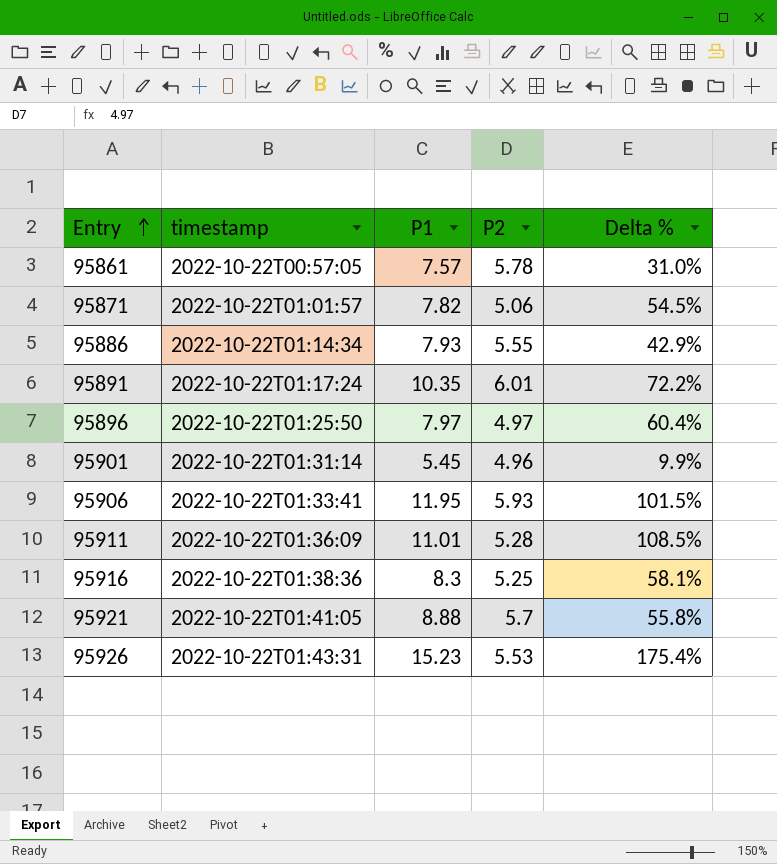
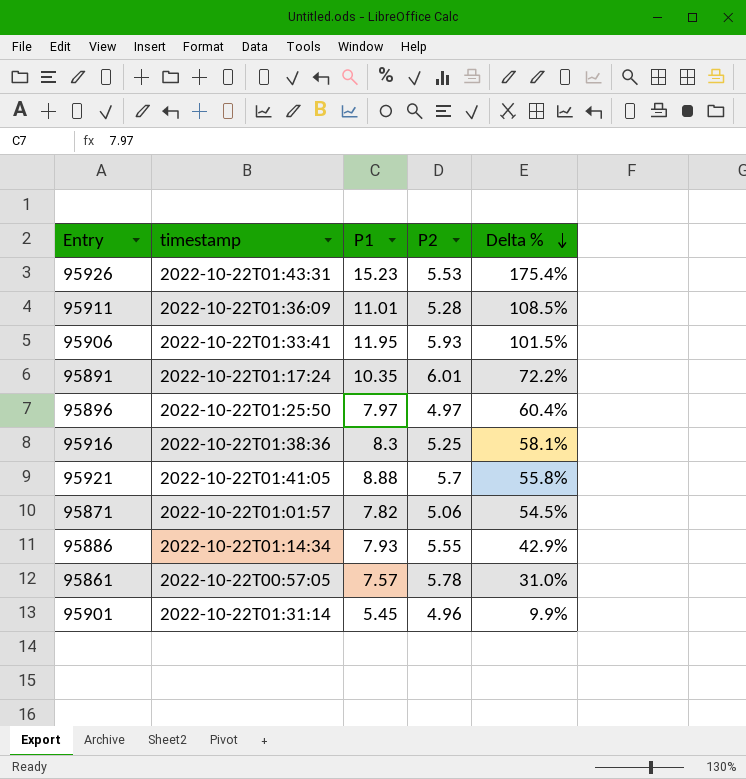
row order: Entry ascending -> Delta % descending

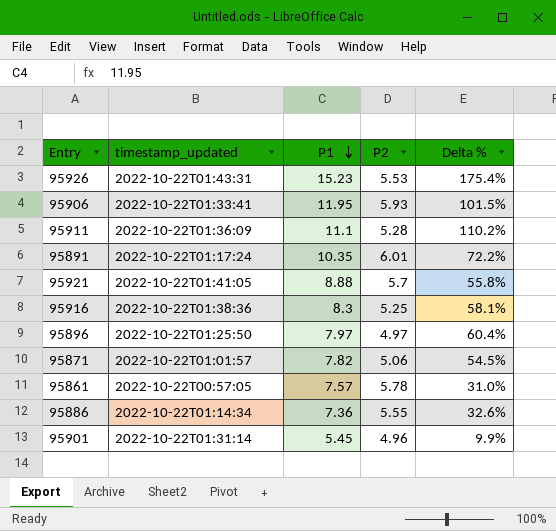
row order: Delta % descending -> P1 descending
column name: timestamp -> timestamp_updated
95911 | P1: 11.01 -> 11.1
95911 | Delta %: 108.5% -> 110.2%
95886 | P1: 7.93 -> 7.36
95886 | Delta %: 42.9% -> 32.6%

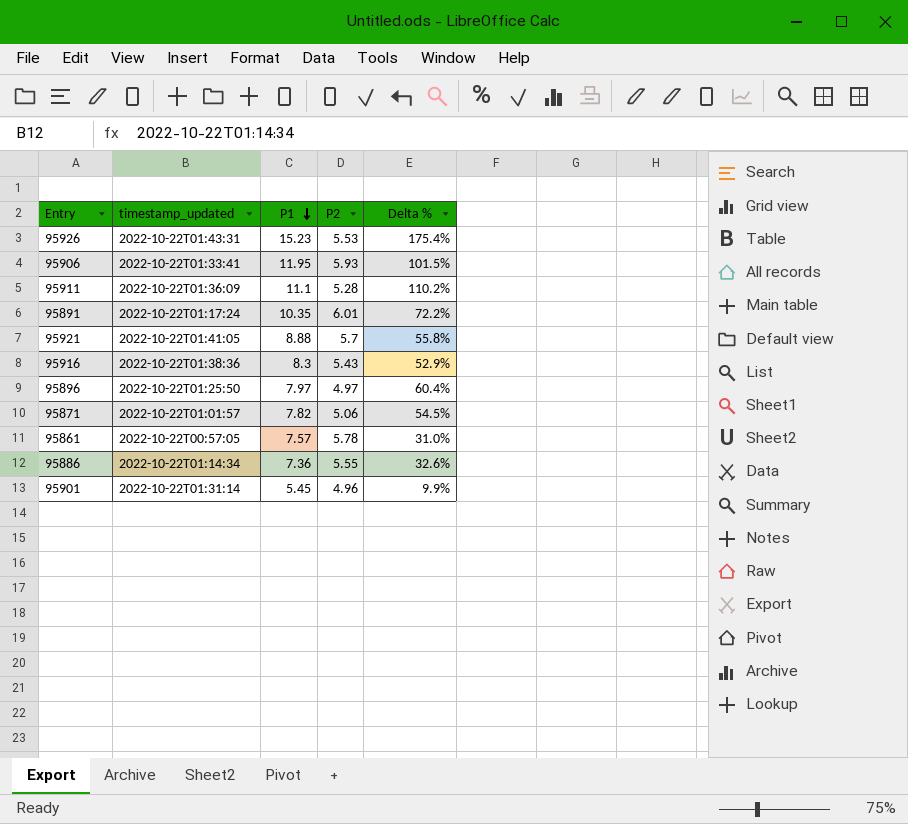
95916 | P2: 5.25 -> 5.43
95916 | Delta %: 58.1% -> 52.9%

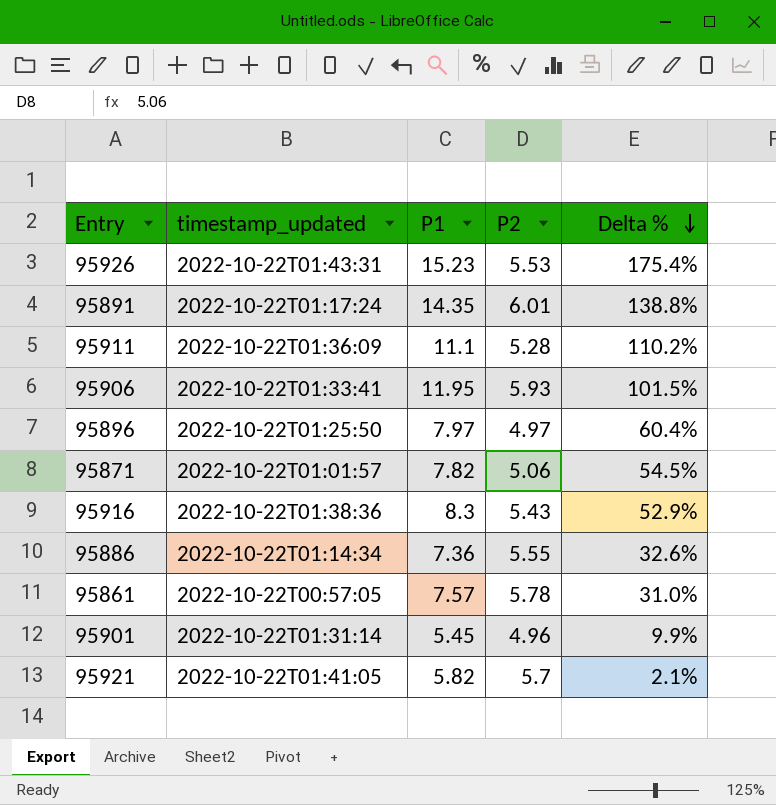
row order: P1 descending -> Delta % descending
95891 | P1: 10.35 -> 14.35
95891 | Delta %: 72.2% -> 138.8%
95921 | P1: 8.88 -> 5.82
95921 | Delta %: 55.8% -> 2.1%

